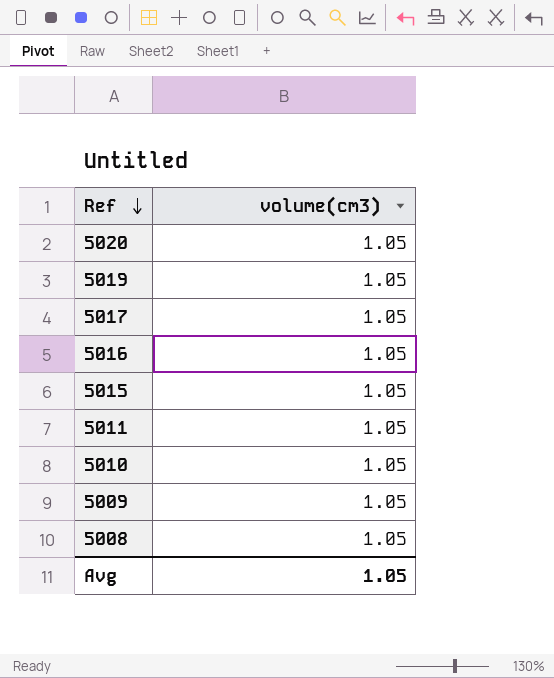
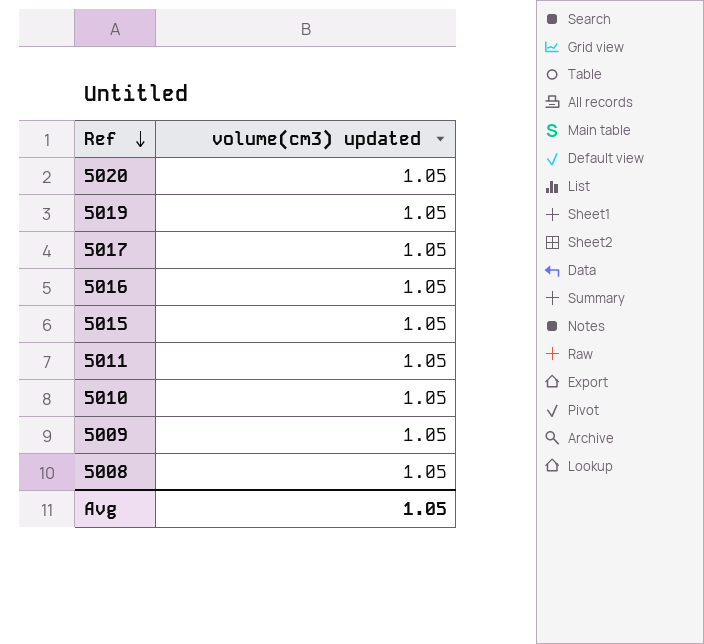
column name: volume(cm3) -> volume(cm3) updated

